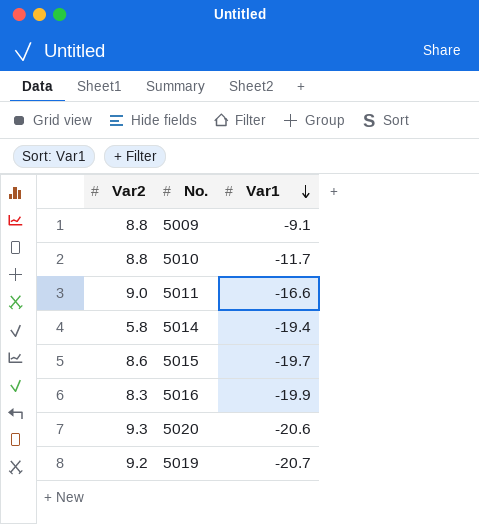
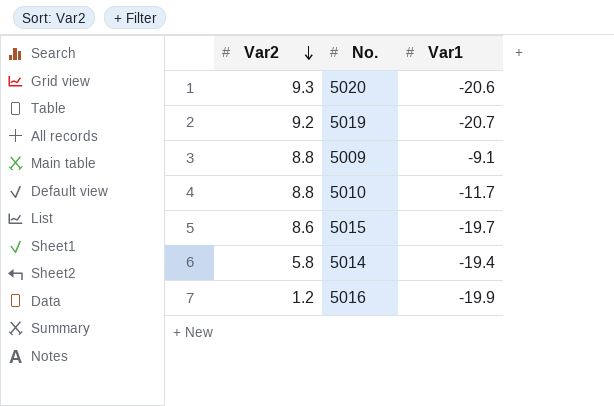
row order: Var1 descending -> Var2 descending
row 5011: 9.0 | -16.6 -> none
5016 | Var2: 8.3 -> 1.2

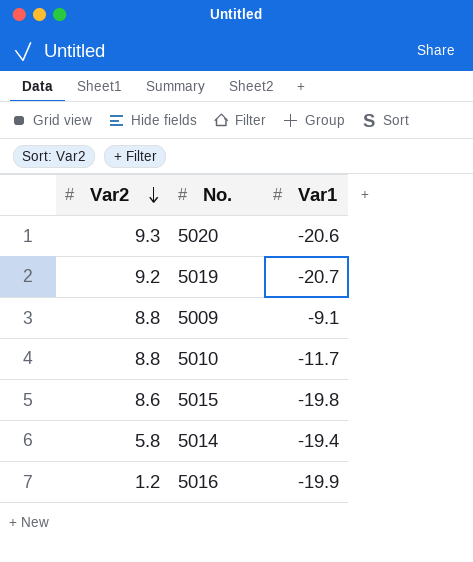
5015 | Var1: -19.7 -> -19.8

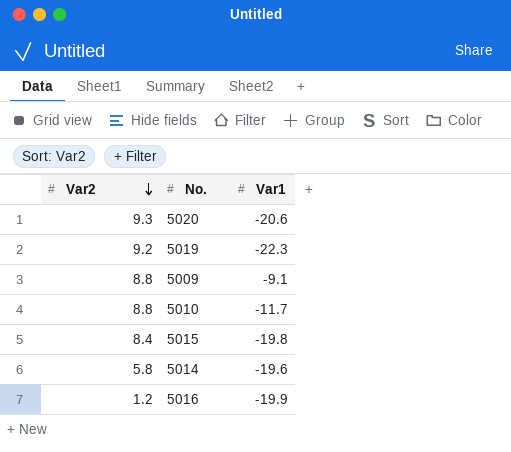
5019 | Var1: -20.7 -> -22.3
5015 | Var2: 8.6 -> 8.4
5014 | Var1: -19.4 -> -19.6

